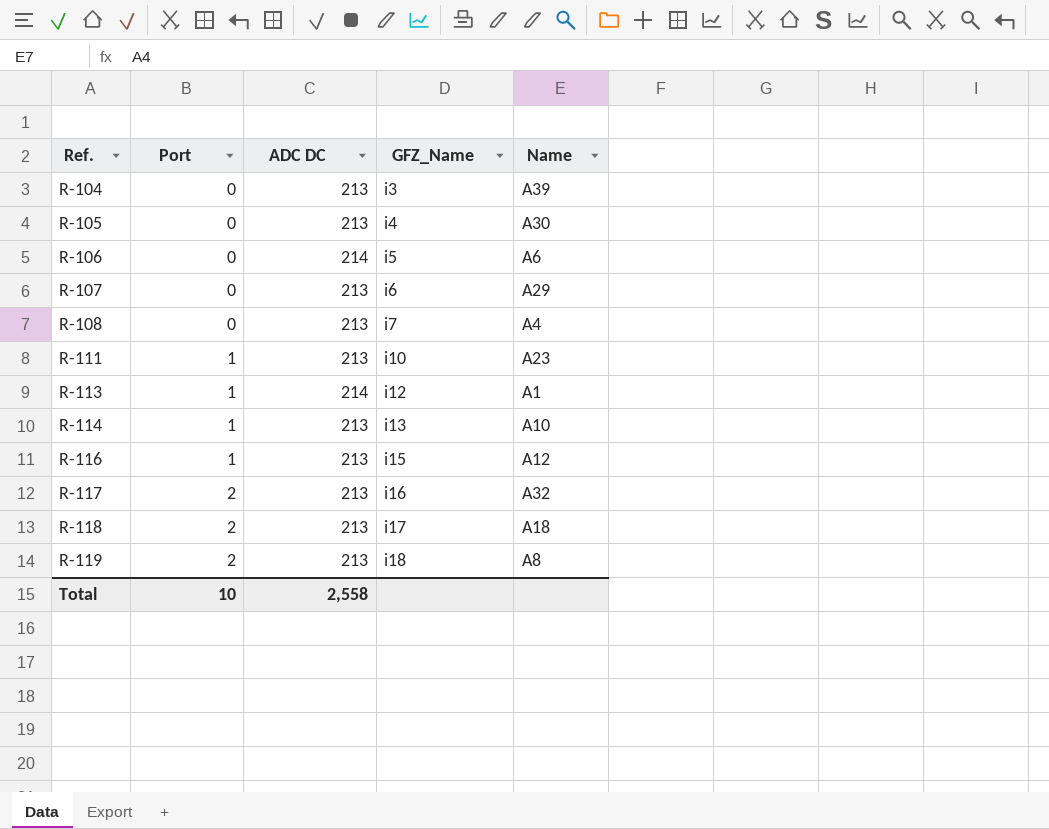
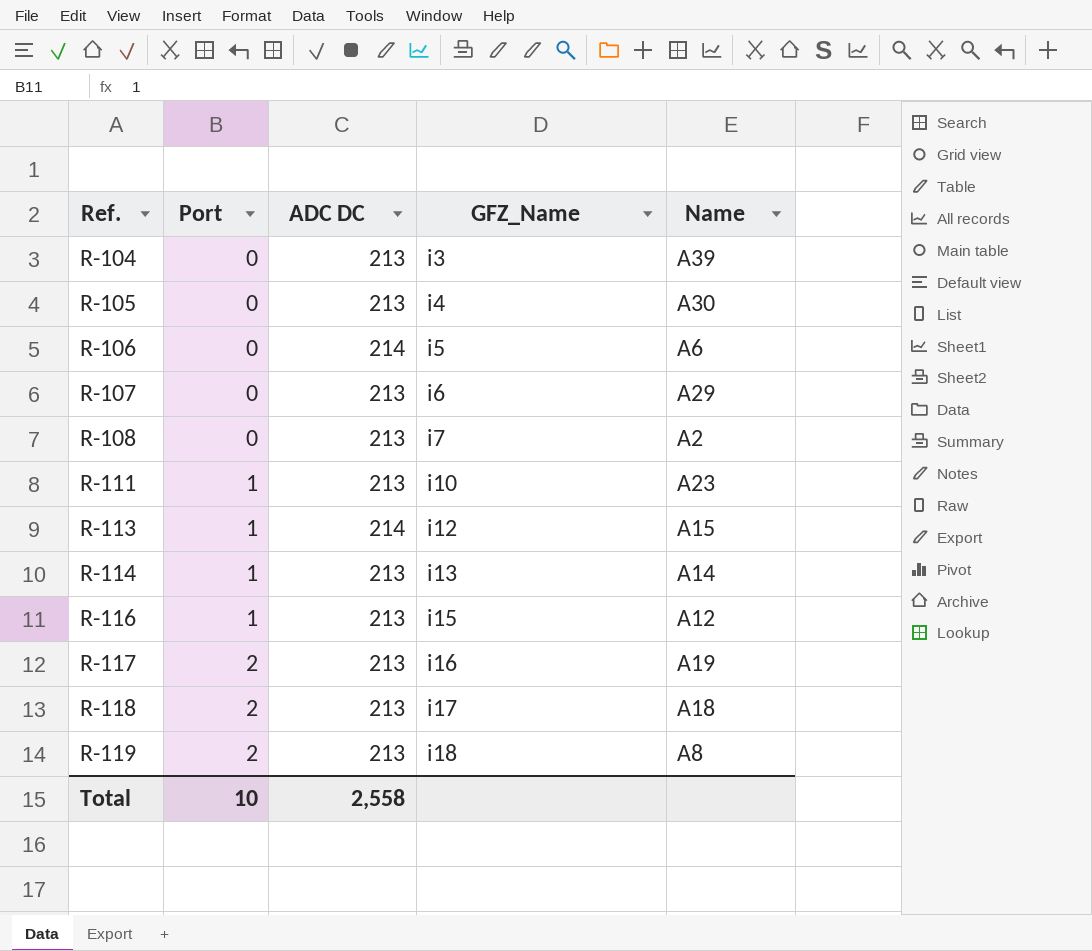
R-108 | Name: A4 -> A2
R-113 | Name: A1 -> A15
R-114 | Name: A10 -> A14
R-117 | Name: A32 -> A19

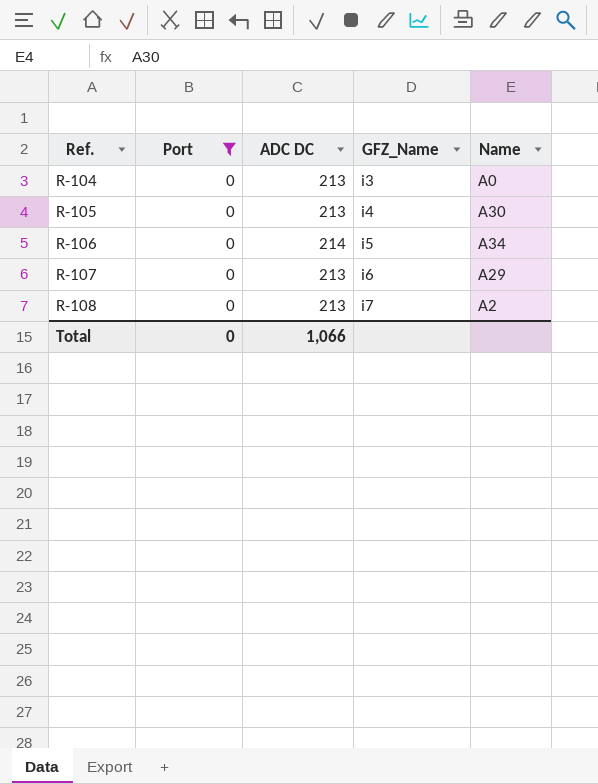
filter: none -> Port = 0
R-104 | Name: A39 -> A0
R-106 | Name: A6 -> A34
Total | Port: 10 -> 0
Total | ADC DC: 2,558 -> 1,066

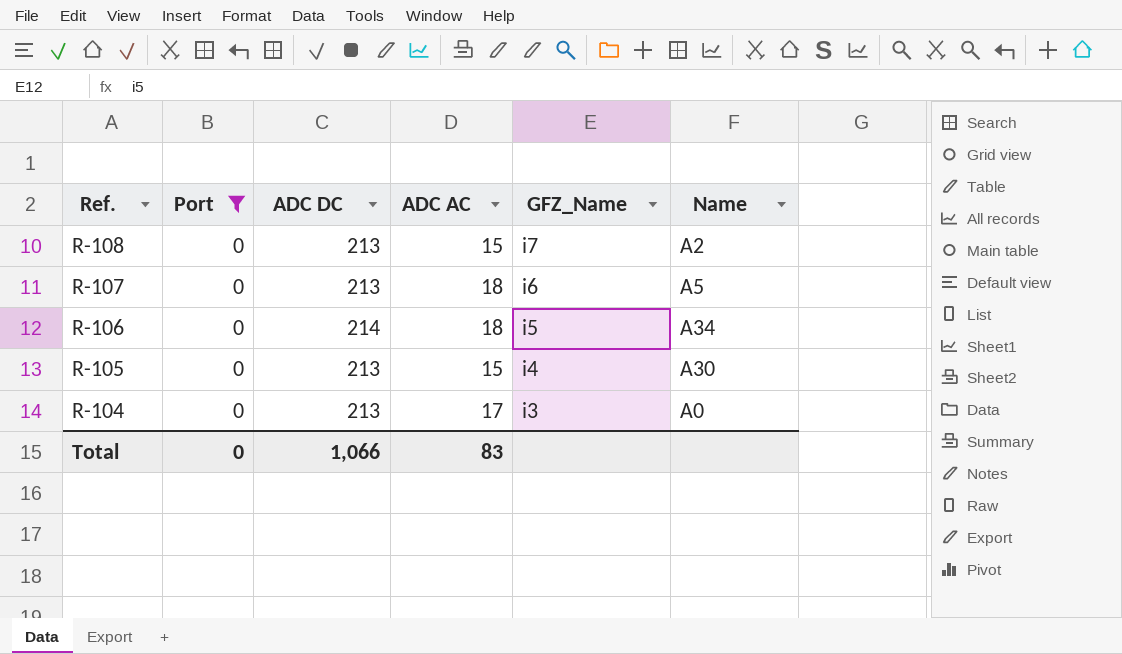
row order: Ref. ascending -> Ref. descending
column ADC AC | position: none -> 4
R-107 | Name: A29 -> A5

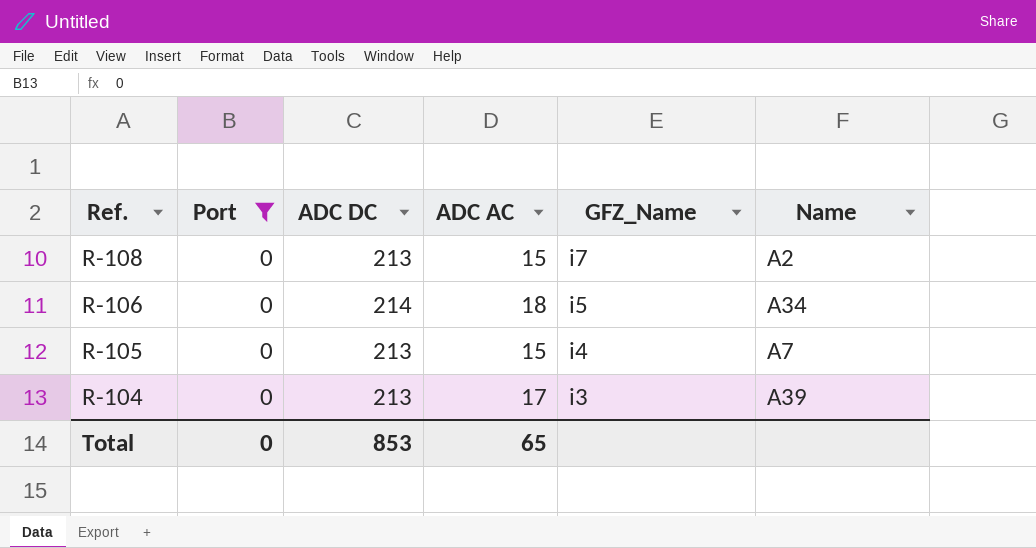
row R-107: 0 | 213 | 18 | i6 | A5 -> none
R-105 | Name: A30 -> A7
R-104 | Name: A0 -> A39
Total | ADC DC: 1,066 -> 853
Total | ADC AC: 83 -> 65

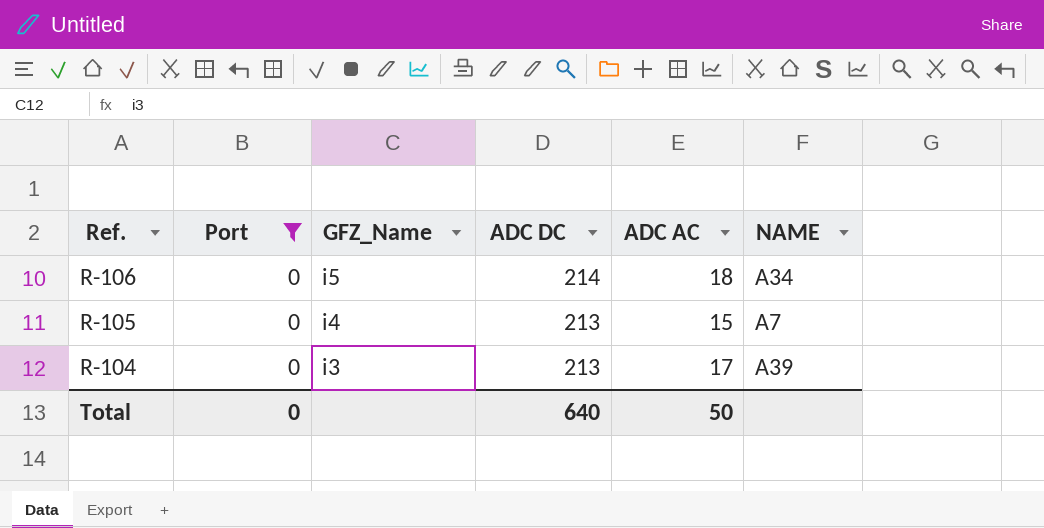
column GFZ_Name | position: 5 -> 3
column name: Name -> NAME
row R-108: 0 | 213 | 15 | i7 | A2 -> none
Total | ADC DC: 853 -> 640
Total | ADC AC: 65 -> 50

